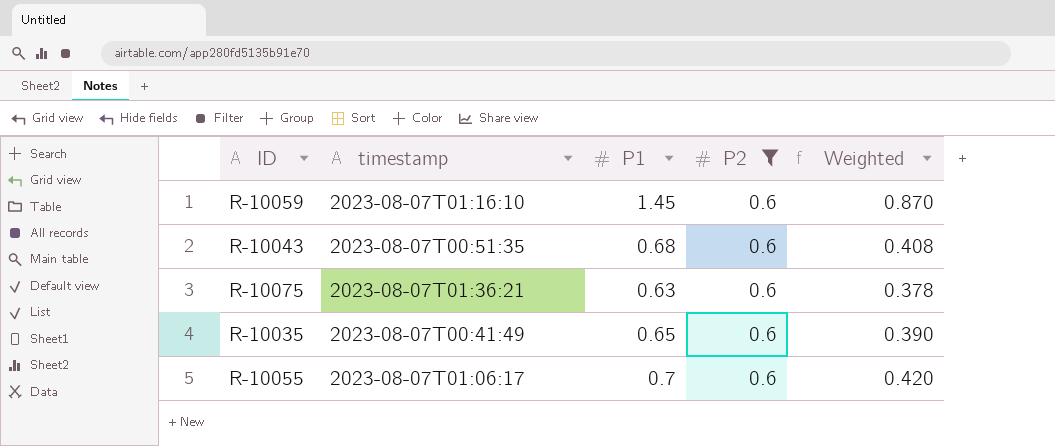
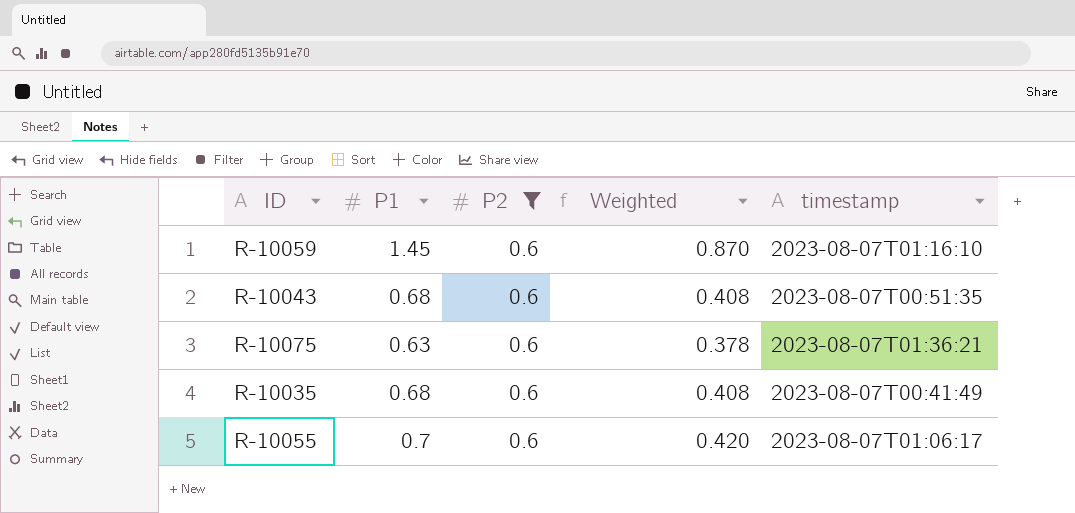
column timestamp | position: 2 -> 5
R-10035 | P1: 0.65 -> 0.68
R-10035 | Weighted: 0.390 -> 0.408

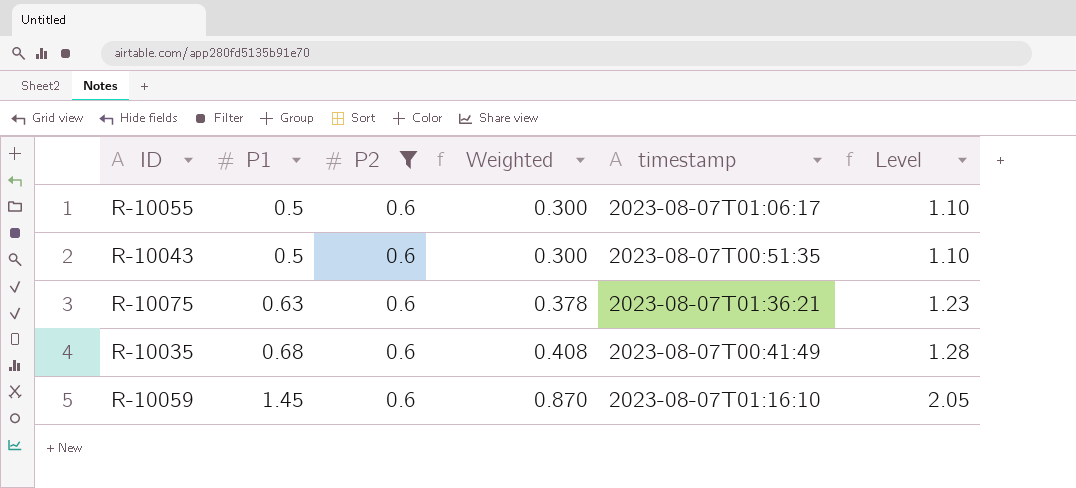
row order: none -> P1 ascending
column Level | formula: none -> [P1] + [P2]
R-10055 | P1: 0.7 -> 0.5
R-10055 | Weighted: 0.420 -> 0.300
R-10043 | P1: 0.68 -> 0.5
R-10043 | Weighted: 0.408 -> 0.300

